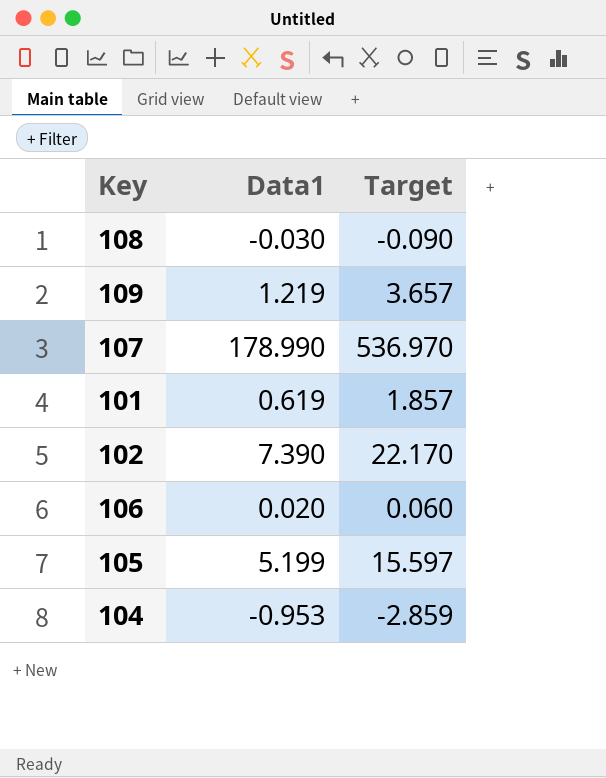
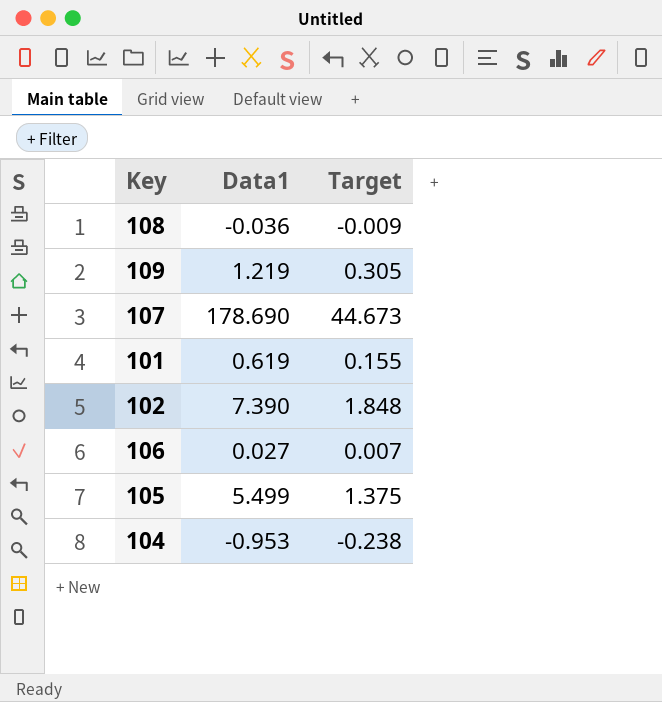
column Target | formula: [Data1] * 3 -> [Data1] * 0.25
108 | Data1: -0.030 -> -0.036
107 | Data1: 178.990 -> 178.690
106 | Data1: 0.020 -> 0.027
105 | Data1: 5.199 -> 5.499

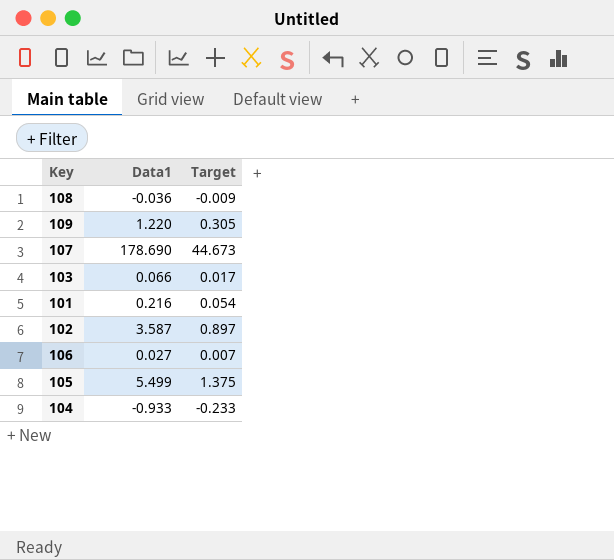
109 | Data1: 1.219 -> 1.220
row 103: none -> 0.066 | 0.017
101 | Data1: 0.619 -> 0.216
101 | Target: 0.155 -> 0.054
102 | Data1: 7.390 -> 3.587
102 | Target: 1.848 -> 0.897
104 | Data1: -0.953 -> -0.933
104 | Target: -0.238 -> -0.233

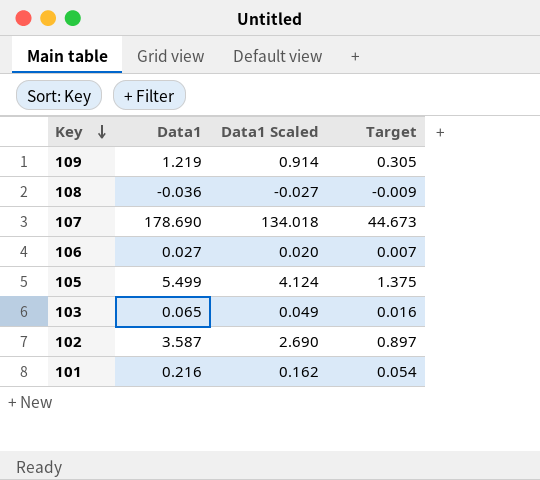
row order: none -> Key descending
column Data1 Scaled | formula: none -> [Data1] * 0.75
row 104: -0.933 | -0.233 -> none
109 | Data1: 1.220 -> 1.219
103 | Data1: 0.066 -> 0.065
103 | Target: 0.017 -> 0.016

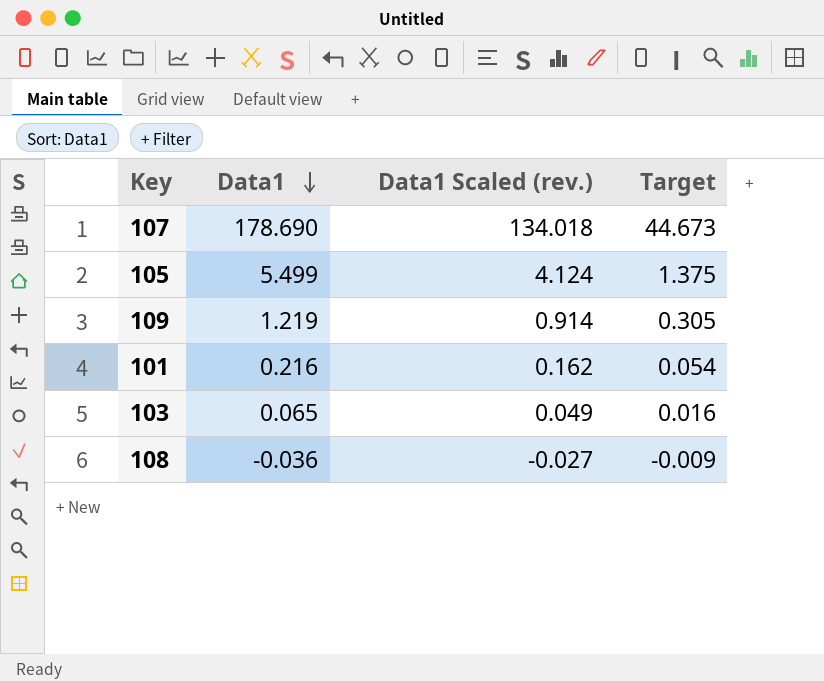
row order: Key descending -> Data1 descending
column name: Data1 Scaled -> Data1 Scaled (rev.)
row 106: 0.027 | 0.020 | 0.007 -> none
row 102: 3.587 | 2.690 | 0.897 -> none

